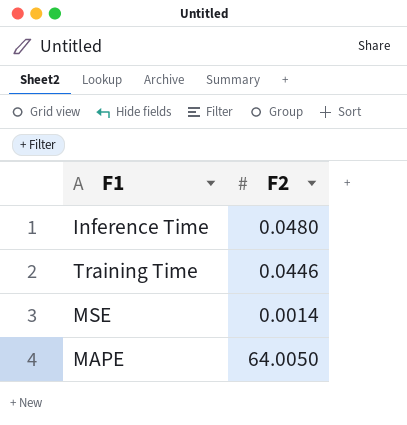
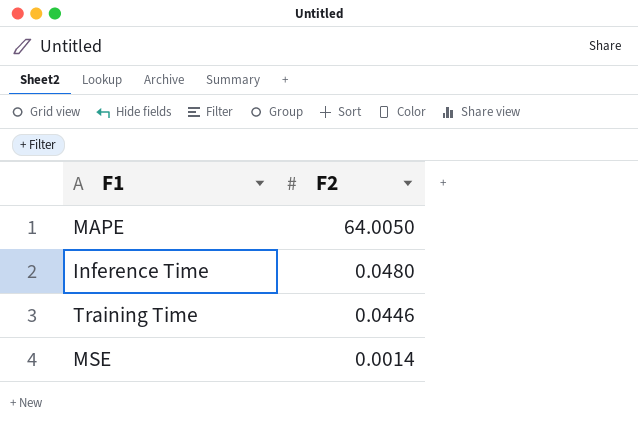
row order: none -> F2 descending

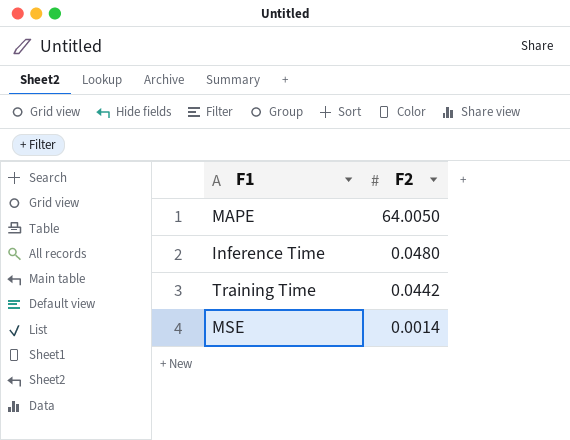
Training Time | F2: 0.0446 -> 0.0442

